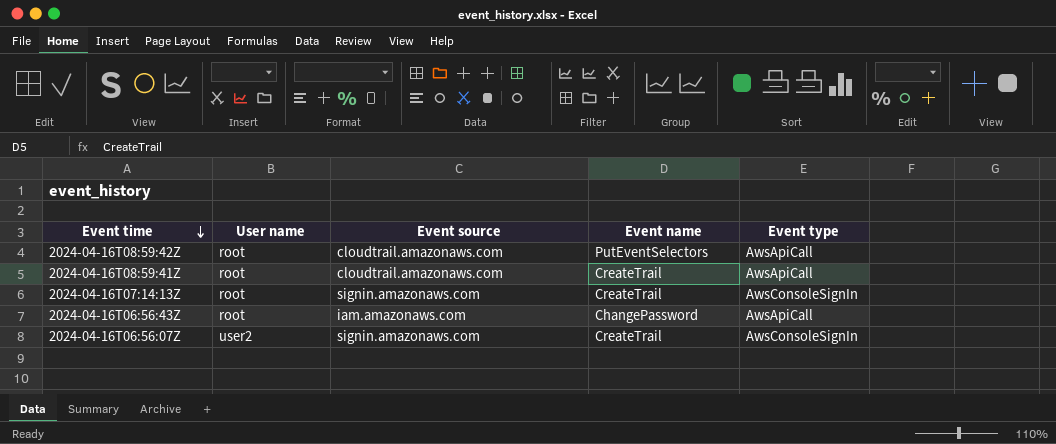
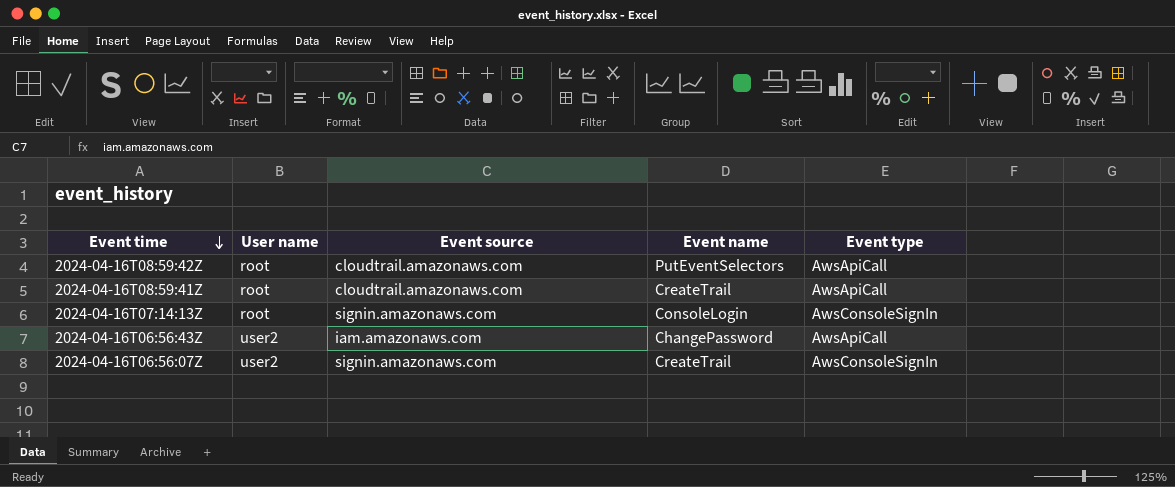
2024-04-16T07:14:13Z | Event name: CreateTrail -> ConsoleLogin
2024-04-16T06:56:43Z | User name: root -> user2

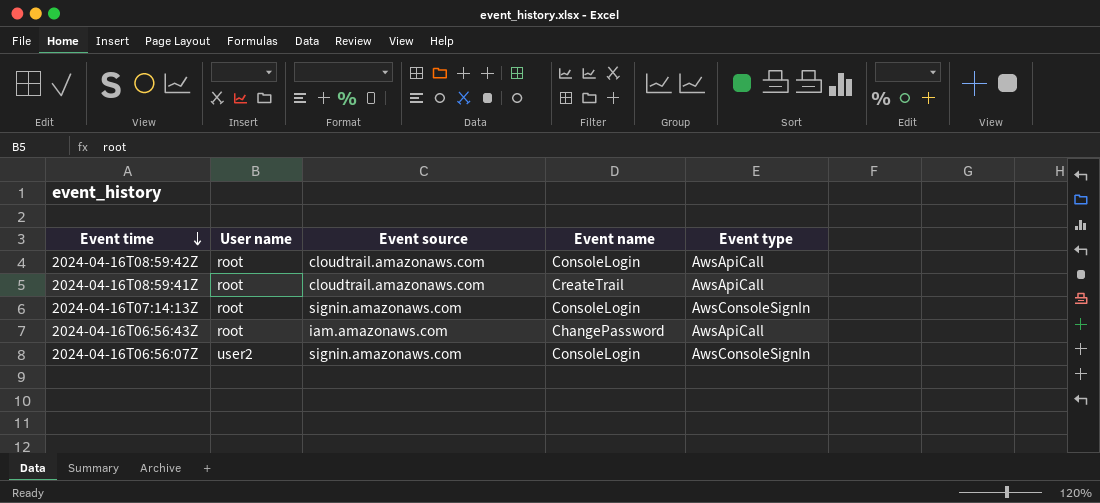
2024-04-16T08:59:42Z | Event name: PutEventSelectors -> ConsoleLogin
2024-04-16T06:56:43Z | User name: user2 -> root
2024-04-16T06:56:07Z | Event name: CreateTrail -> ConsoleLogin

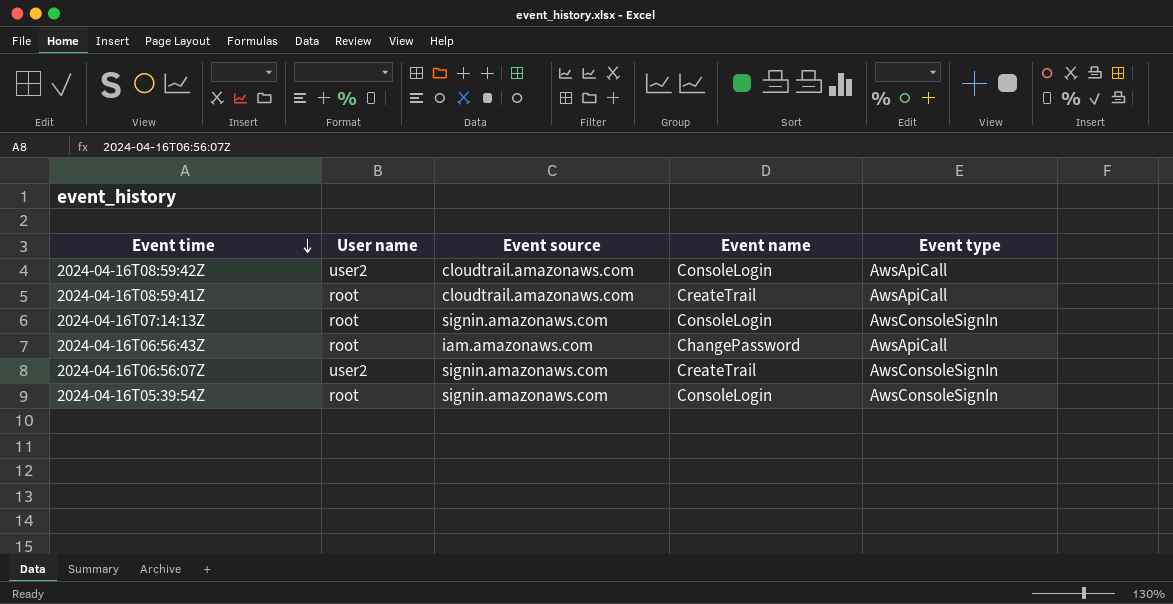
2024-04-16T08:59:42Z | User name: root -> user2
2024-04-16T06:56:07Z | Event name: ConsoleLogin -> CreateTrail
row 2024-04-16T05:39:54Z: none -> root | signin.amazonaws.com | ConsoleLogin | AwsConsoleSignIn

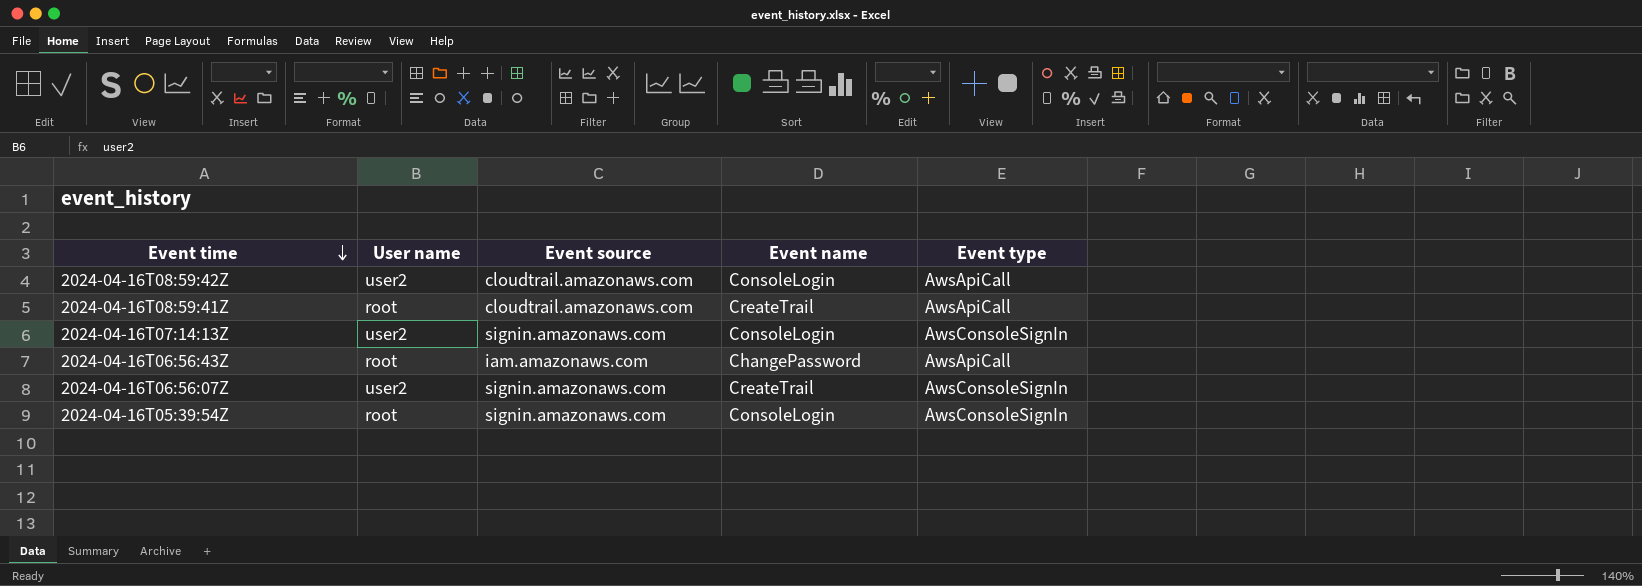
2024-04-16T07:14:13Z | User name: root -> user2

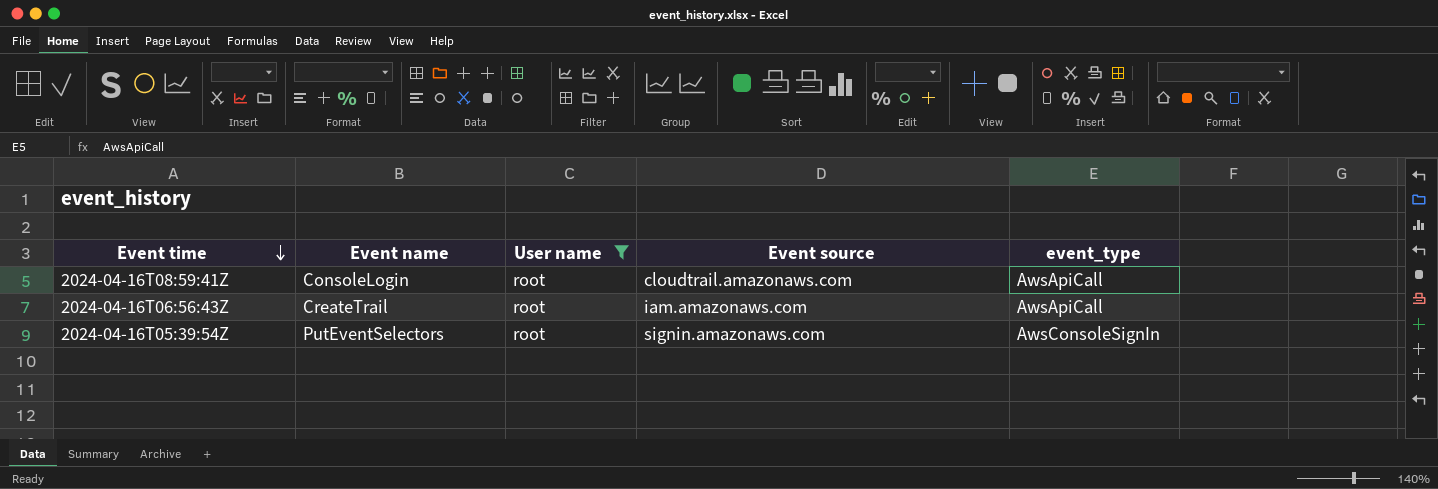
filter: none -> User name = root
column Event name | position: 4 -> 2
column name: Event type -> event_type
2024-04-16T08:59:41Z | Event name: CreateTrail -> ConsoleLogin
2024-04-16T06:56:43Z | Event name: ChangePassword -> CreateTrail
2024-04-16T05:39:54Z | Event name: ConsoleLogin -> PutEventSelectors

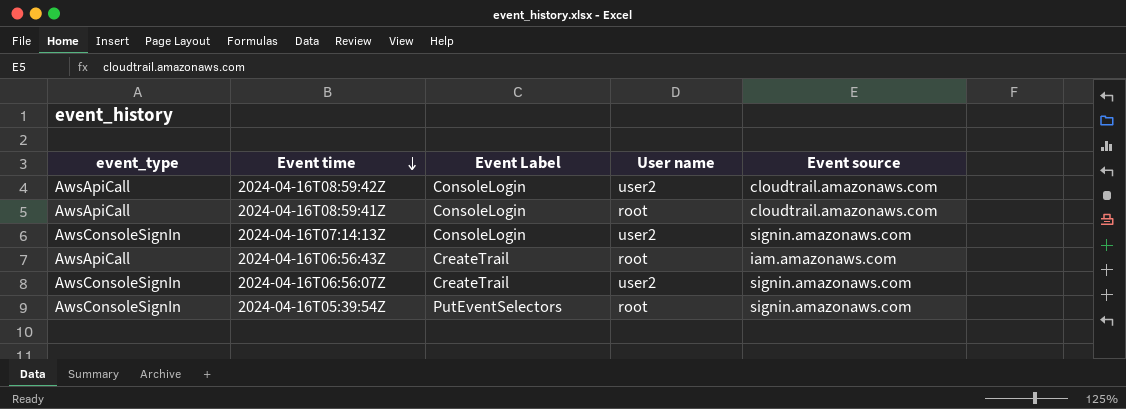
filter: User name = root -> none
column event_type | position: 5 -> 1
column name: Event name -> Event Label

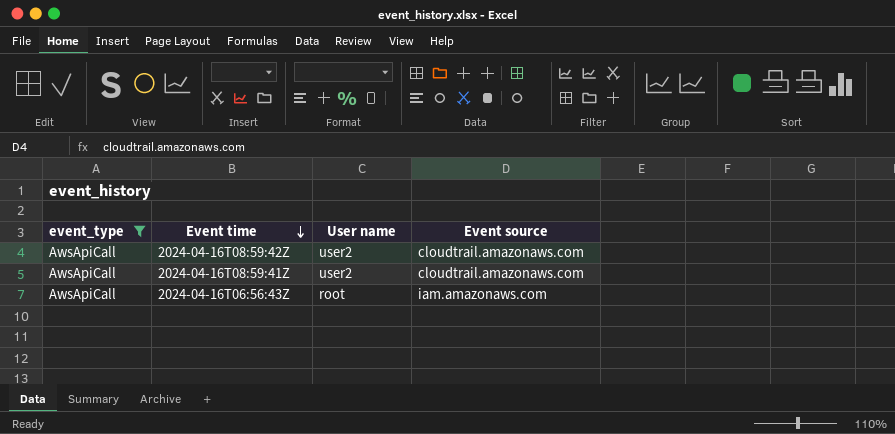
filter: none -> event_type = AwsApiCall
column Event Label | position: 3 -> none
2024-04-16T08:59:41Z | User name: root -> user2

